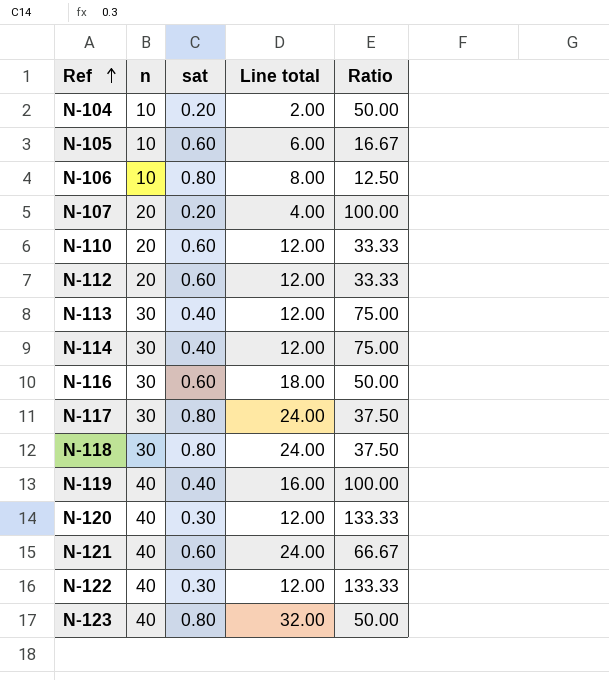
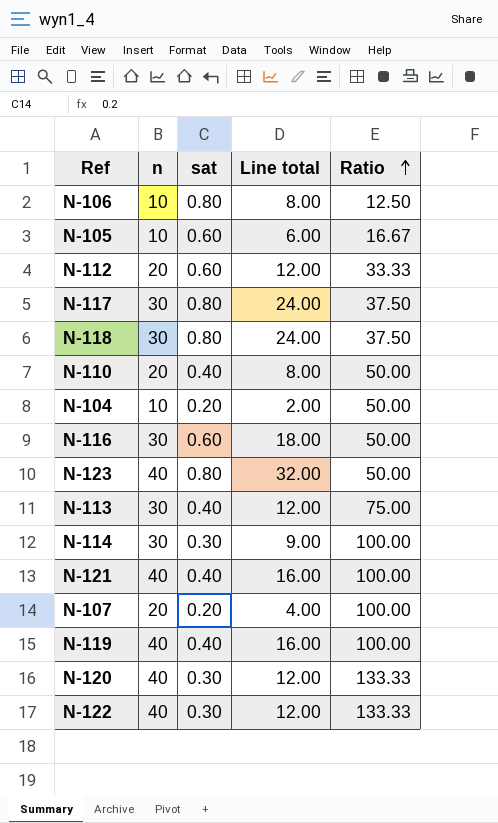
row order: Ref ascending -> Ratio ascending
N-110 | sat: 0.60 -> 0.40
N-110 | Line total: 12.00 -> 8.00
N-110 | Ratio: 33.33 -> 50.00
N-114 | sat: 0.40 -> 0.30
N-114 | Line total: 12.00 -> 9.00
N-114 | Ratio: 75.00 -> 100.00
N-121 | sat: 0.60 -> 0.40
N-121 | Line total: 24.00 -> 16.00
N-121 | Ratio: 66.67 -> 100.00

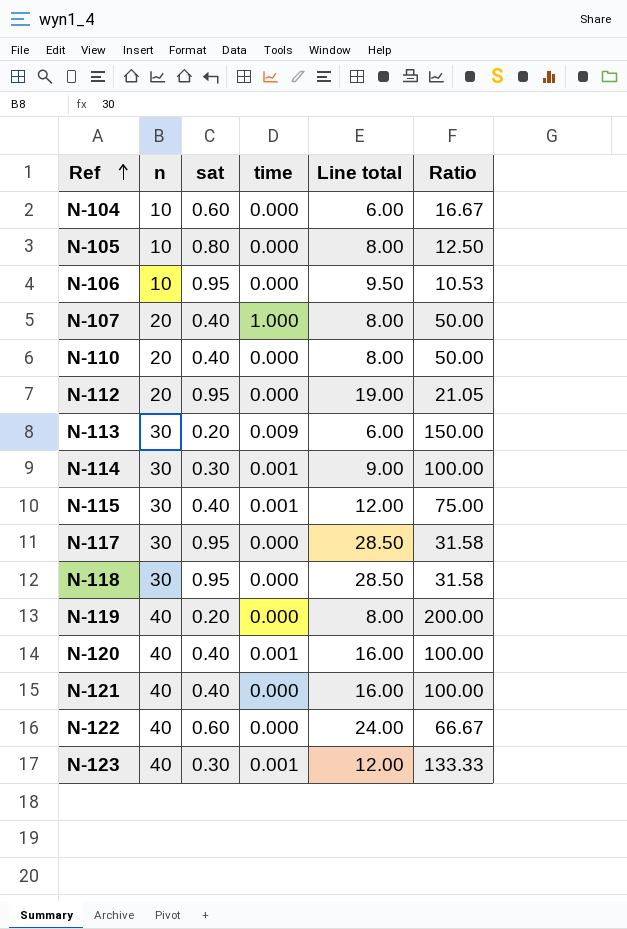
row order: Ratio ascending -> Ref ascending
column time | position: none -> 4
row N-116: 30 | 0.60 | 18.00 | 50.00 -> none
N-104 | sat: 0.20 -> 0.60
N-104 | Line total: 2.00 -> 6.00
N-104 | Ratio: 50.00 -> 16.67
N-105 | sat: 0.60 -> 0.80
N-105 | Line total: 6.00 -> 8.00
N-105 | Ratio: 16.67 -> 12.50
N-106 | sat: 0.80 -> 0.95
N-106 | Line total: 8.00 -> 9.50
N-106 | Ratio: 12.50 -> 10.53
N-107 | sat: 0.20 -> 0.40
N-107 | Line total: 4.00 -> 8.00
N-107 | Ratio: 100.00 -> 50.00
N-112 | sat: 0.60 -> 0.95
N-112 | Line total: 12.00 -> 19.00
N-112 | Ratio: 33.33 -> 21.05
N-113 | sat: 0.40 -> 0.20
N-113 | Line total: 12.00 -> 6.00
N-113 | Ratio: 75.00 -> 150.00
row N-115: none -> 30 | 0.40 | 0.001 | 12.00 | 75.00
N-117 | sat: 0.80 -> 0.95
N-117 | Line total: 24.00 -> 28.50
N-117 | Ratio: 37.50 -> 31.58
N-118 | sat: 0.80 -> 0.95
N-118 | Line total: 24.00 -> 28.50
N-118 | Ratio: 37.50 -> 31.58
N-119 | sat: 0.40 -> 0.20
N-119 | Line total: 16.00 -> 8.00
N-119 | Ratio: 100.00 -> 200.00
N-120 | sat: 0.30 -> 0.40
N-120 | Line total: 12.00 -> 16.00
N-120 | Ratio: 133.33 -> 100.00
N-122 | sat: 0.30 -> 0.60
N-122 | Line total: 12.00 -> 24.00
N-122 | Ratio: 133.33 -> 66.67
N-123 | sat: 0.80 -> 0.30
N-123 | Line total: 32.00 -> 12.00
N-123 | Ratio: 50.00 -> 133.33

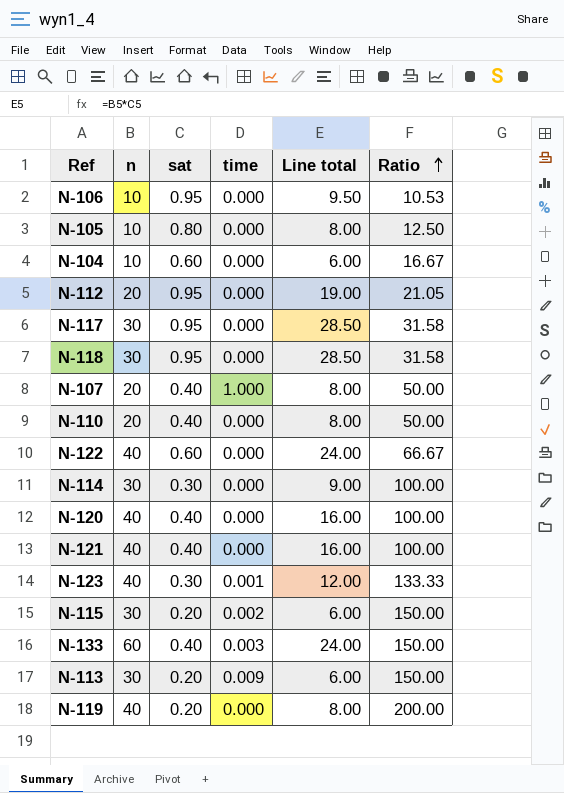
row order: Ref ascending -> Ratio ascending
N-114 | time: 0.001 -> 0.000
N-120 | time: 0.001 -> 0.000
N-115 | sat: 0.40 -> 0.20
N-115 | time: 0.001 -> 0.002
N-115 | Line total: 12.00 -> 6.00
N-115 | Ratio: 75.00 -> 150.00
row N-133: none -> 60 | 0.40 | 0.003 | 24.00 | 150.00

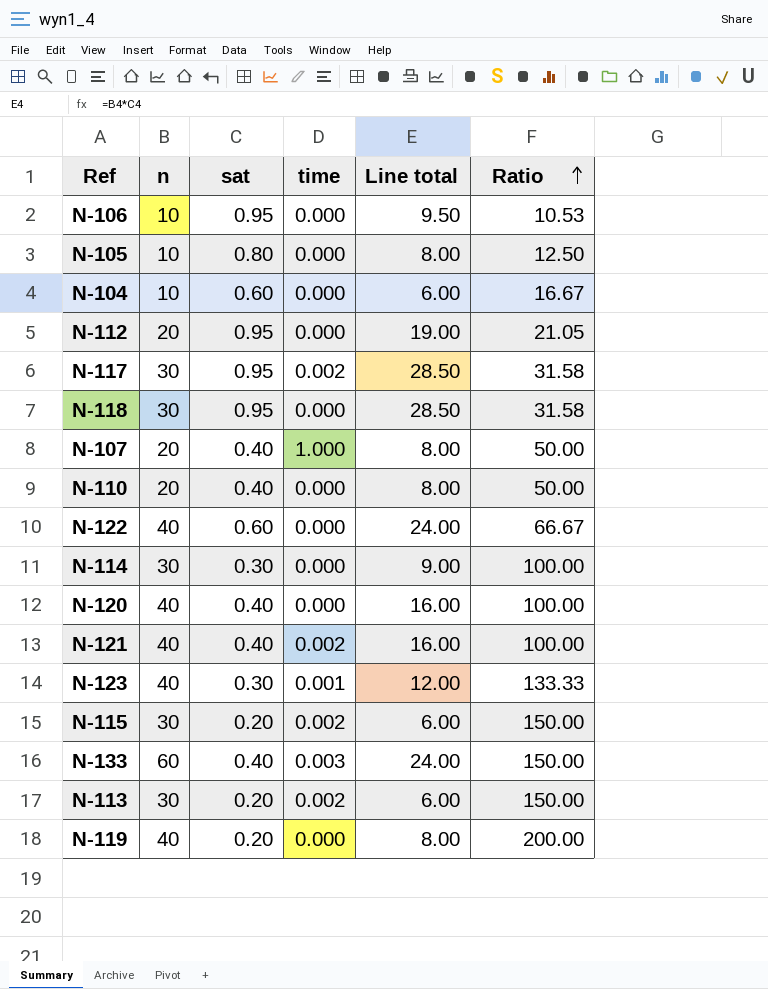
N-117 | time: 0.000 -> 0.002
N-121 | time: 0.000 -> 0.002
N-113 | time: 0.009 -> 0.002

